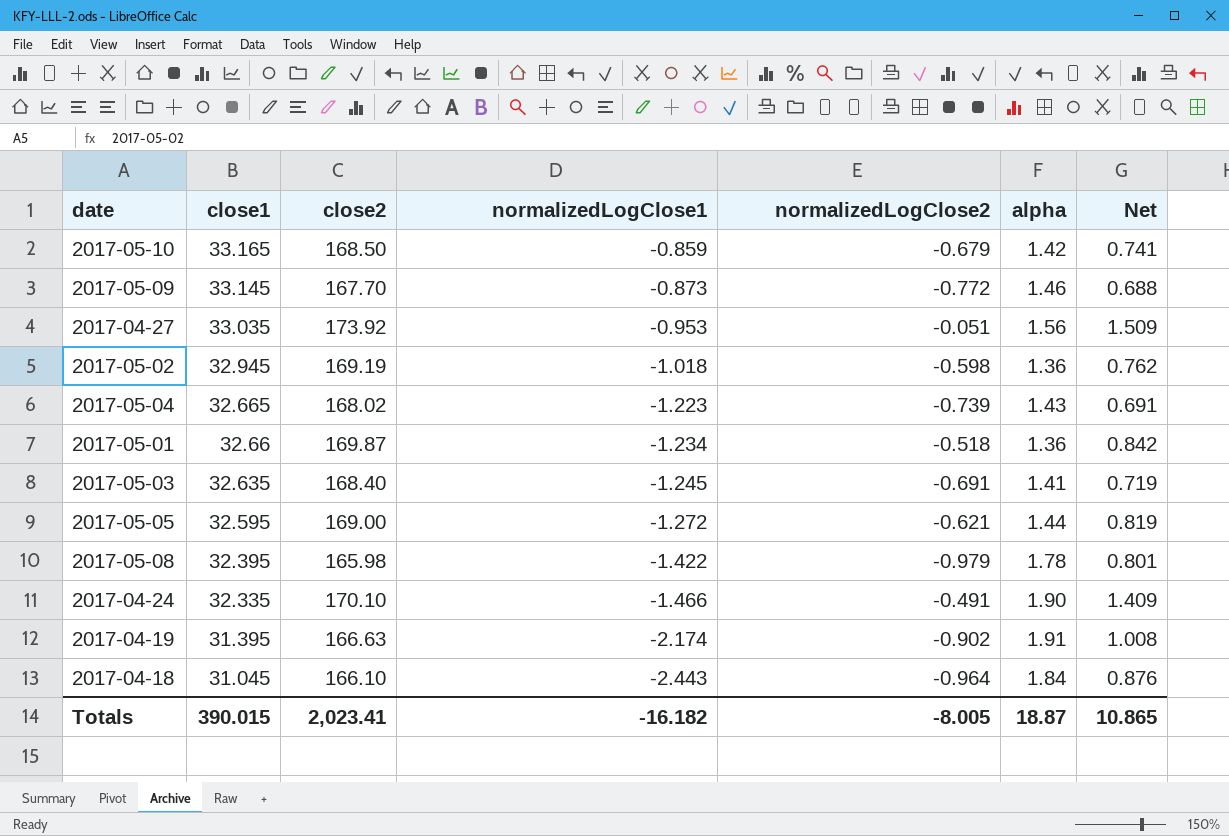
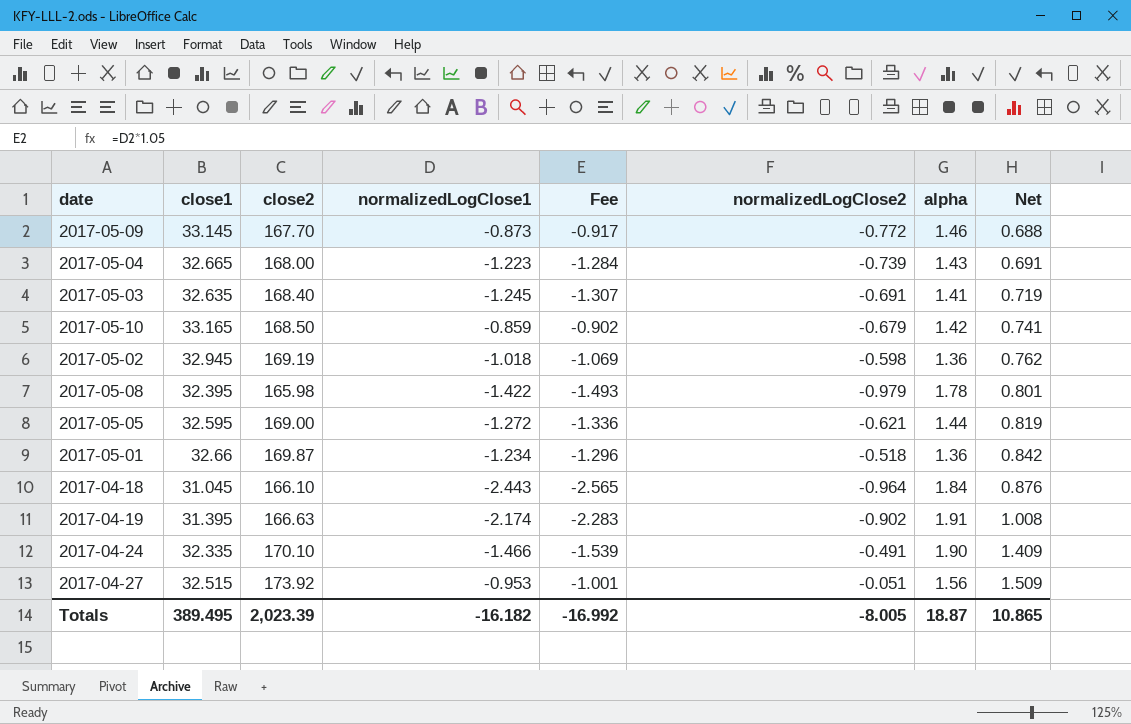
row order: close1 descending -> Net ascending
column Fee | formula: none -> [normalizedLogClose1] * 1.05
2017-05-04 | close2: 168.02 -> 168.00
2017-04-27 | close1: 33.035 -> 32.515
Totals | close1: 390.015 -> 389.495
Totals | close2: 2,023.41 -> 2,023.39

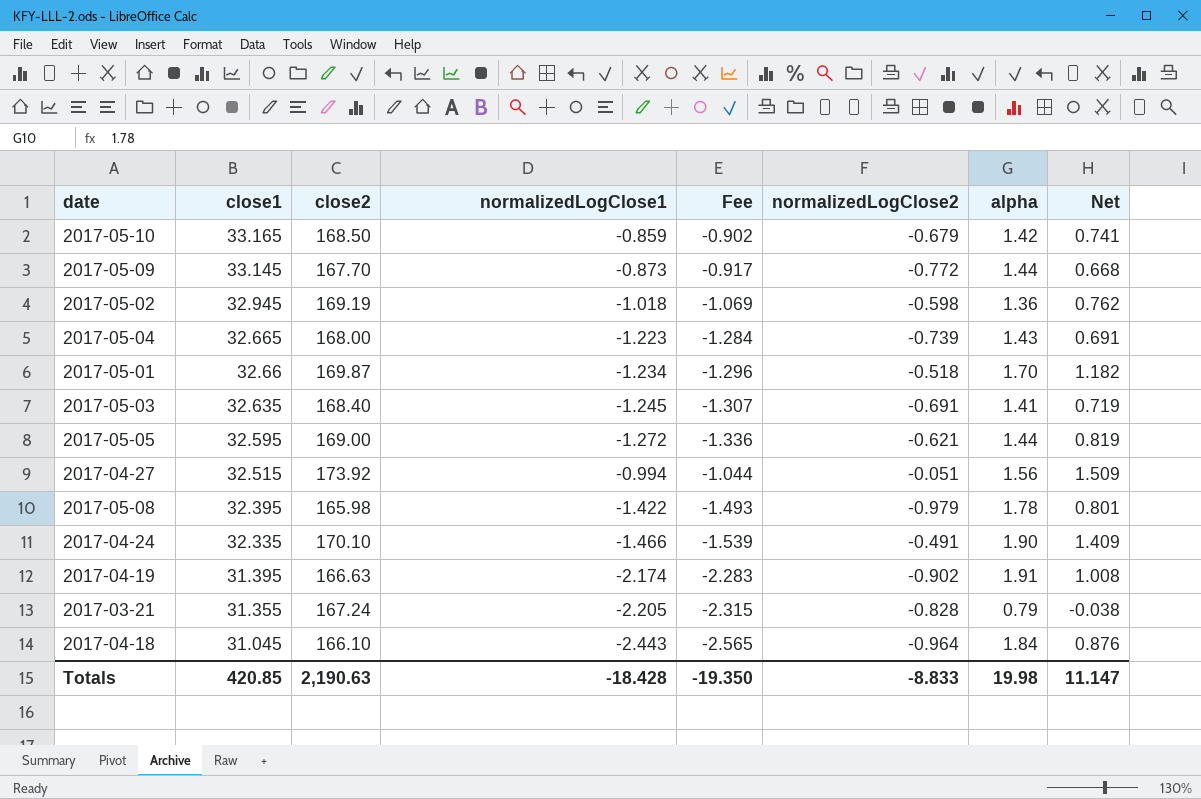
row order: Net ascending -> close1 descending
2017-05-09 | alpha: 1.46 -> 1.44
2017-05-09 | Net: 0.688 -> 0.668
2017-05-01 | alpha: 1.36 -> 1.70
2017-05-01 | Net: 0.842 -> 1.182
2017-04-27 | normalizedLogClose1: -0.953 -> -0.994
2017-04-27 | Fee: -1.001 -> -1.044
row 2017-03-21: none -> 31.355 | 167.24 | -2.205 | -2.315 | -0.828 | 0.79 | -0.038
Totals | close1: 389.495 -> 420.85
Totals | close2: 2,023.39 -> 2,190.63
Totals | normalizedLogClose1: -16.182 -> -18.428
Totals | Fee: -16.992 -> -19.350
Totals | normalizedLogClose2: -8.005 -> -8.833
Totals | alpha: 18.87 -> 19.98
Totals | Net: 10.865 -> 11.147

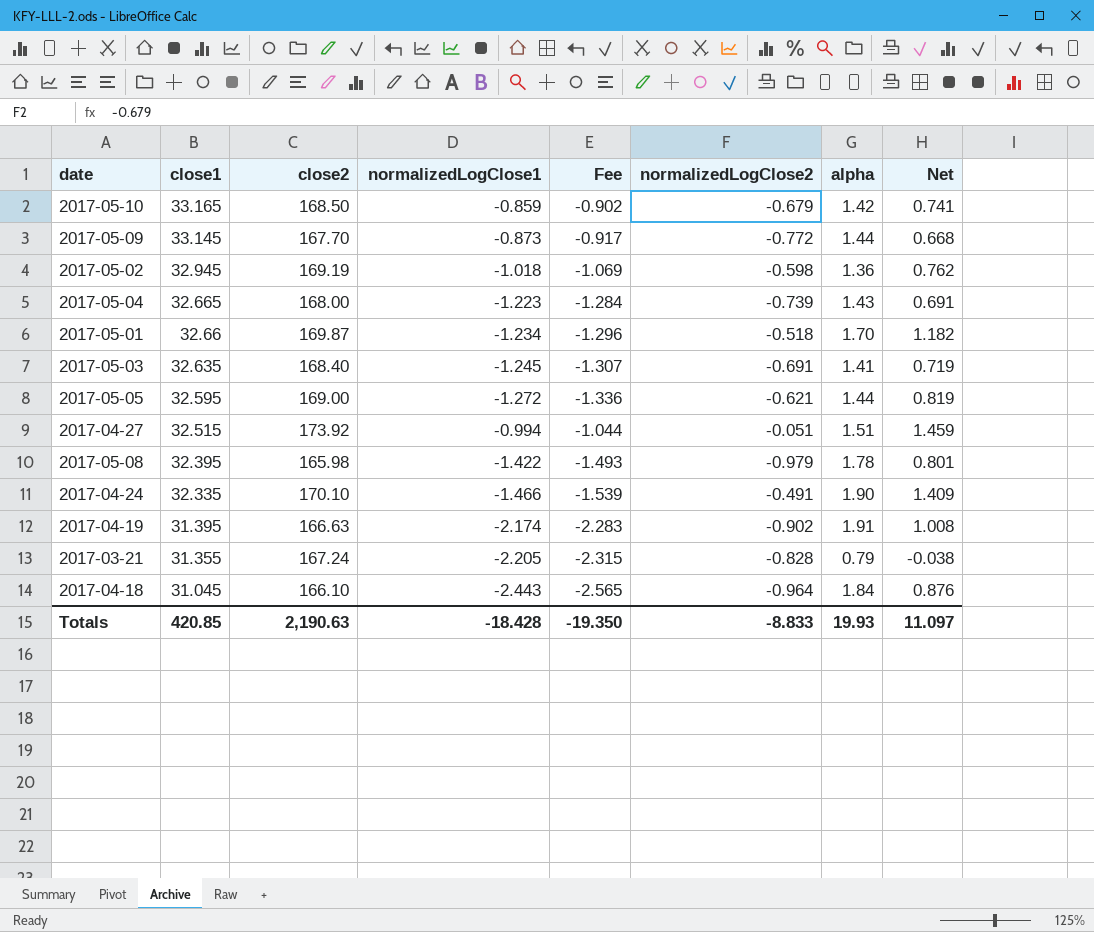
2017-04-27 | alpha: 1.56 -> 1.51
2017-04-27 | Net: 1.509 -> 1.459
Totals | alpha: 19.98 -> 19.93
Totals | Net: 11.147 -> 11.097

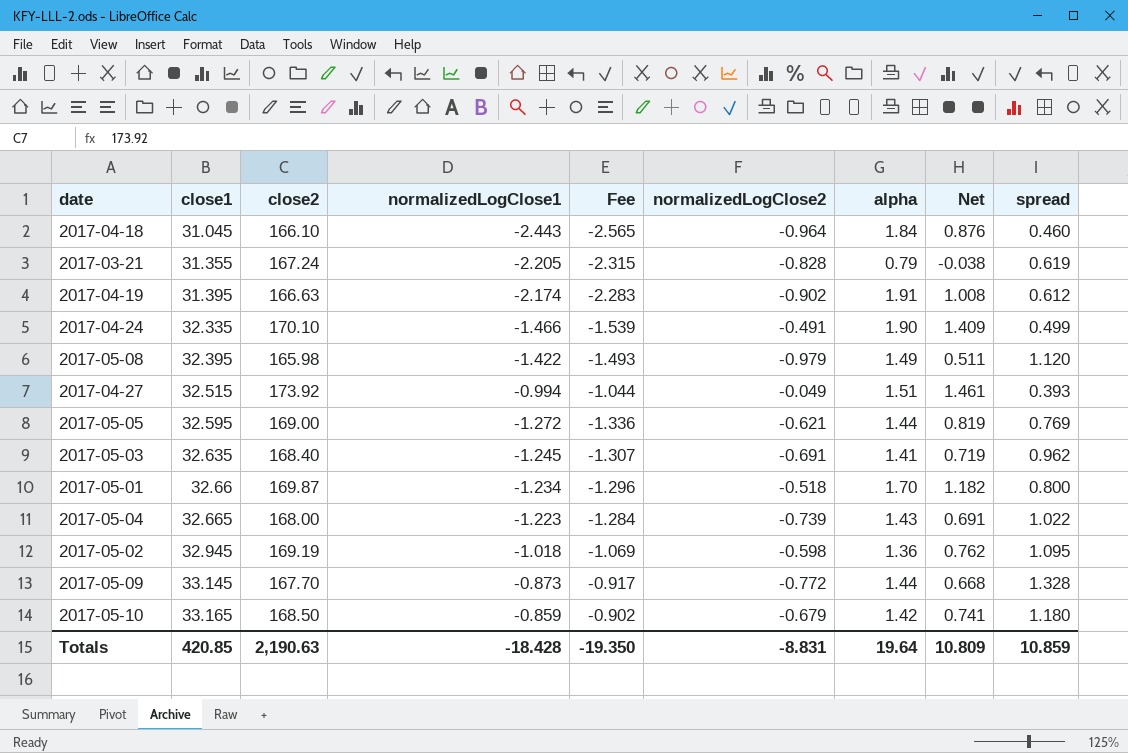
row order: close1 descending -> close1 ascending
column spread | position: none -> 9
2017-05-08 | alpha: 1.78 -> 1.49
2017-05-08 | Net: 0.801 -> 0.511
2017-04-27 | normalizedLogClose2: -0.051 -> -0.049
2017-04-27 | Net: 1.459 -> 1.461
Totals | normalizedLogClose2: -8.833 -> -8.831
Totals | alpha: 19.93 -> 19.64
Totals | Net: 11.097 -> 10.809

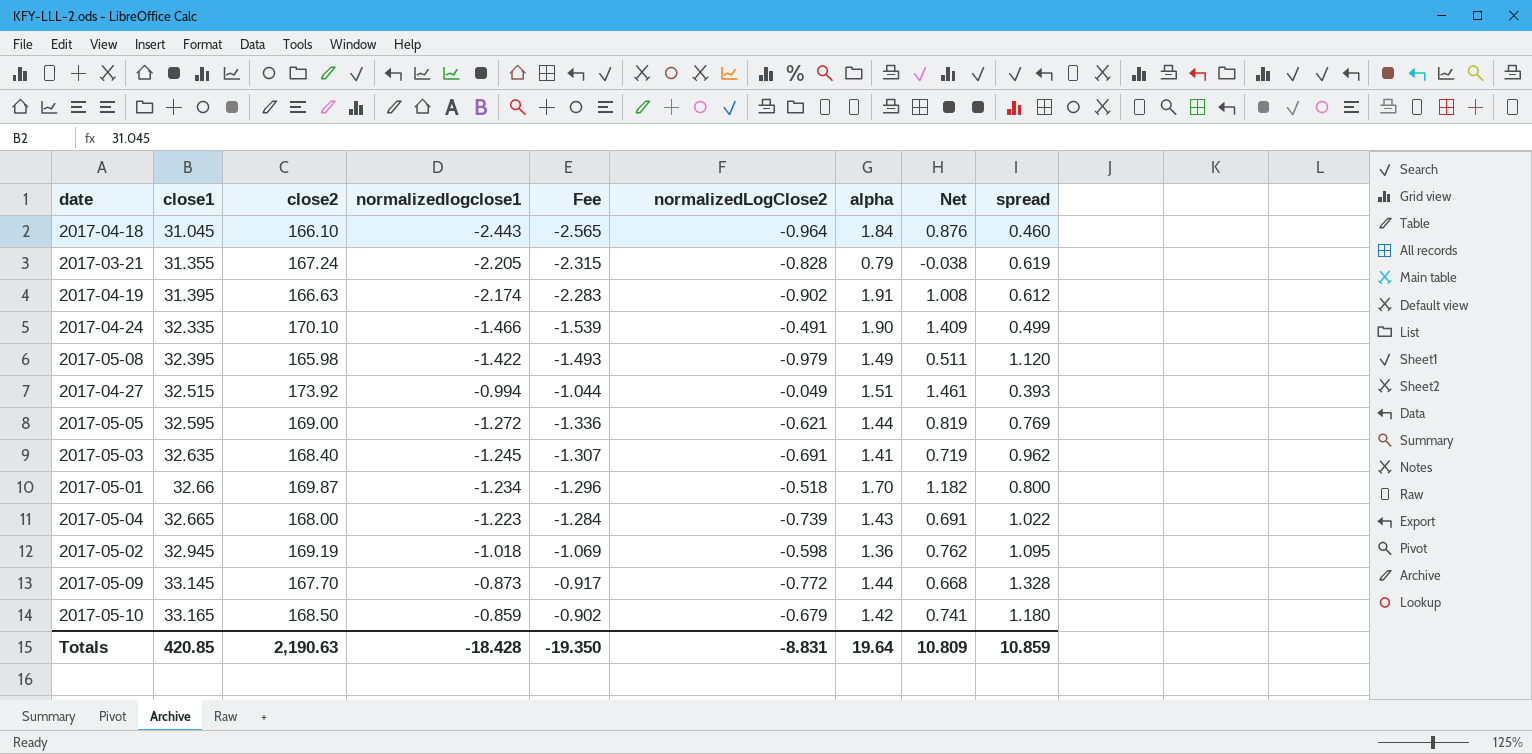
column name: normalizedLogClose1 -> normalizedlogclose1

